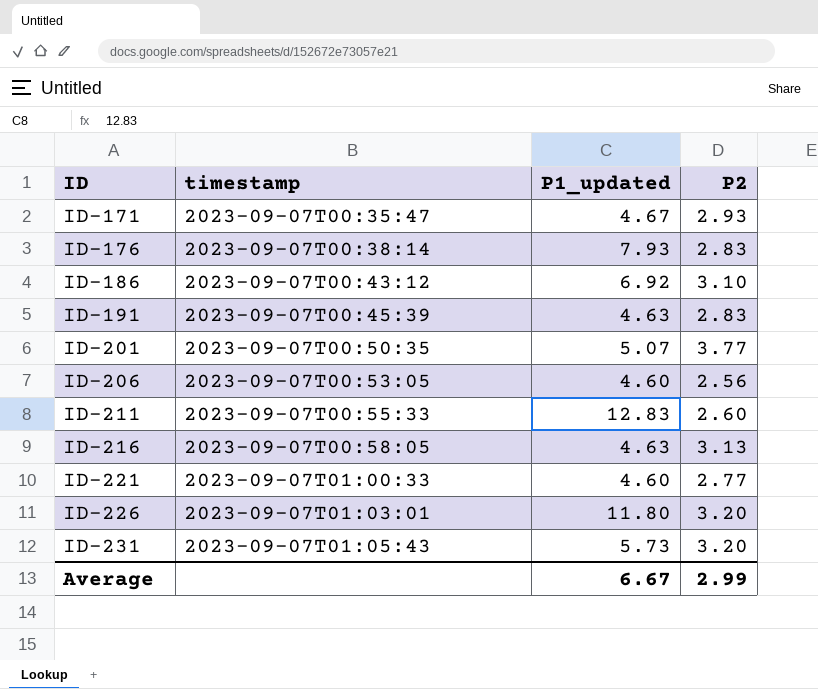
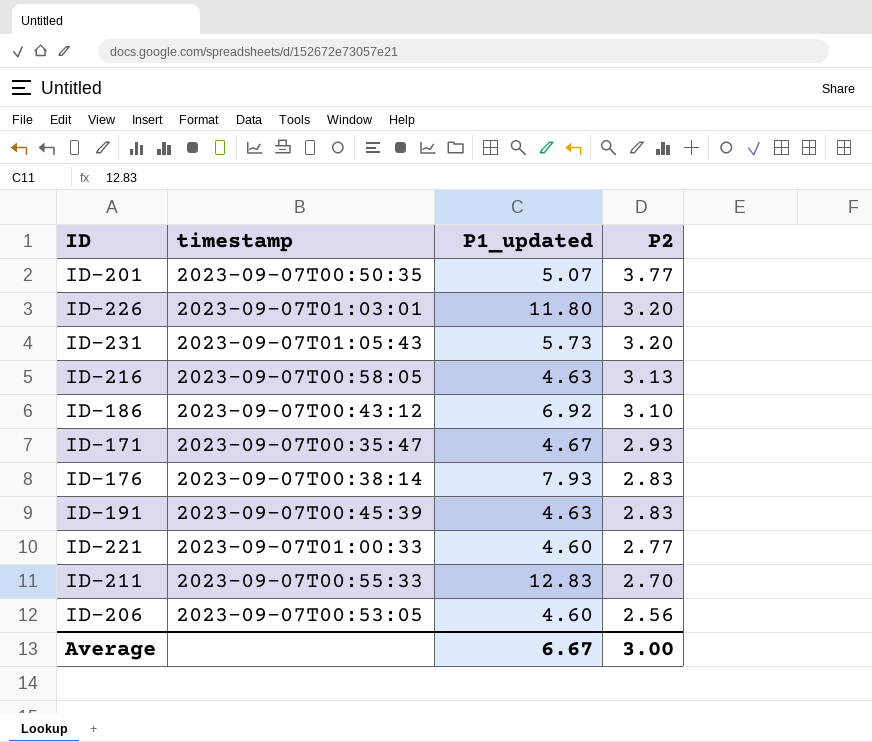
row order: ID ascending -> P2 descending
ID-211 | P2: 2.60 -> 2.70
Average | P2: 2.99 -> 3.00

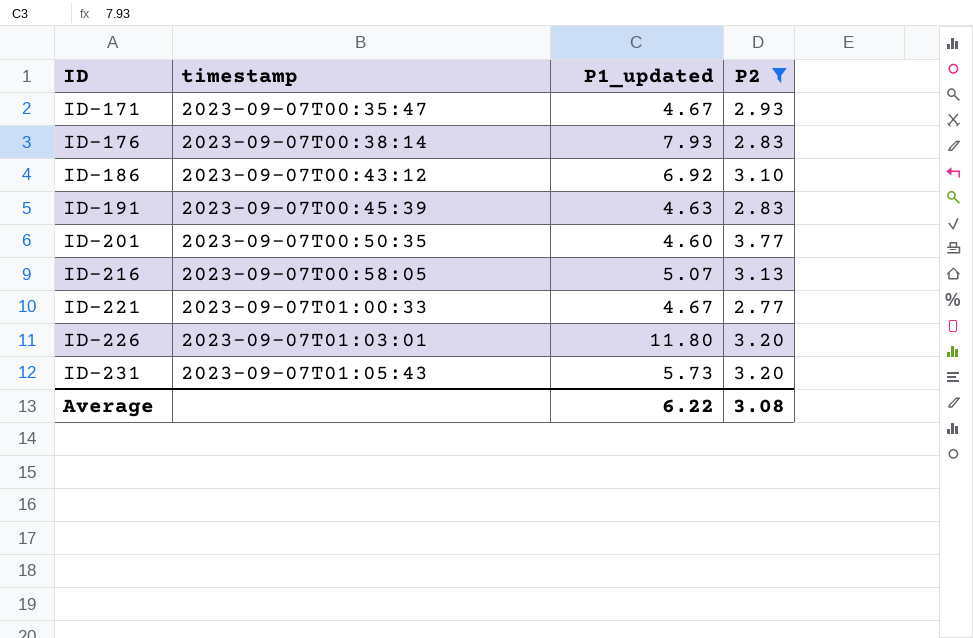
filter: none -> P2 >= 2.77
row order: P2 descending -> ID ascending
ID-201 | P1_updated: 5.07 -> 4.60
ID-216 | P1_updated: 4.63 -> 5.07
ID-221 | P1_updated: 4.60 -> 4.67
Average | P1_updated: 6.67 -> 6.22
Average | P2: 3.00 -> 3.08

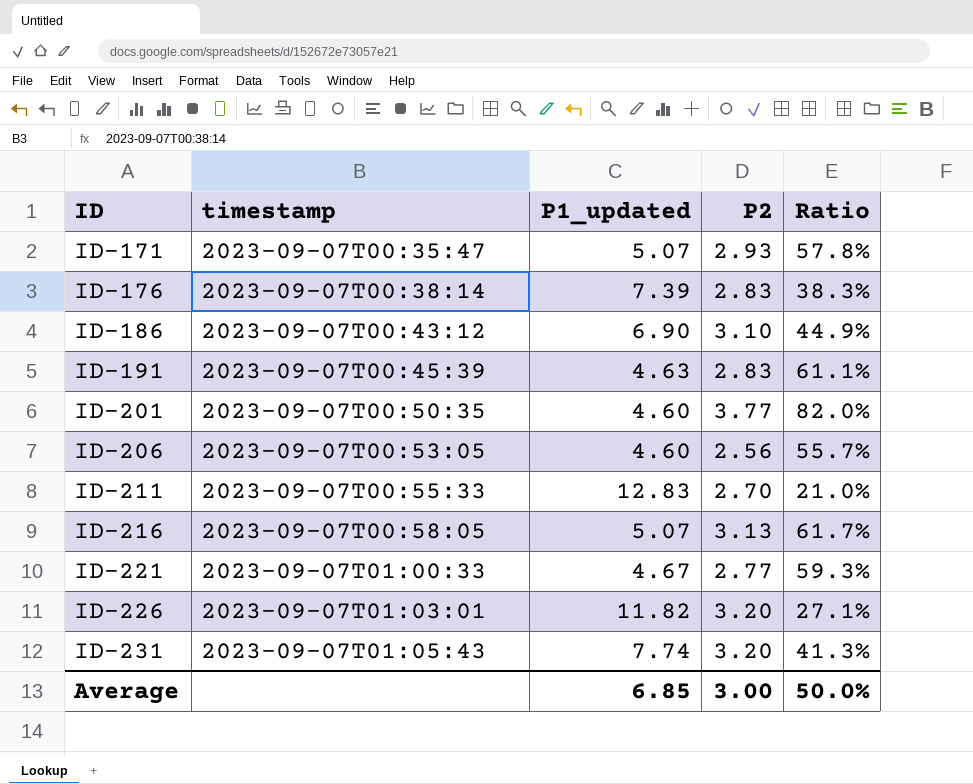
filter: P2 >= 2.77 -> none
column Ratio | formula: none -> [P2] / [P1_updated]
ID-171 | P1_updated: 4.67 -> 5.07
ID-176 | P1_updated: 7.93 -> 7.39
ID-186 | P1_updated: 6.92 -> 6.90
ID-226 | P1_updated: 11.80 -> 11.82
ID-231 | P1_updated: 5.73 -> 7.74
Average | P1_updated: 6.22 -> 6.85
Average | P2: 3.08 -> 3.00

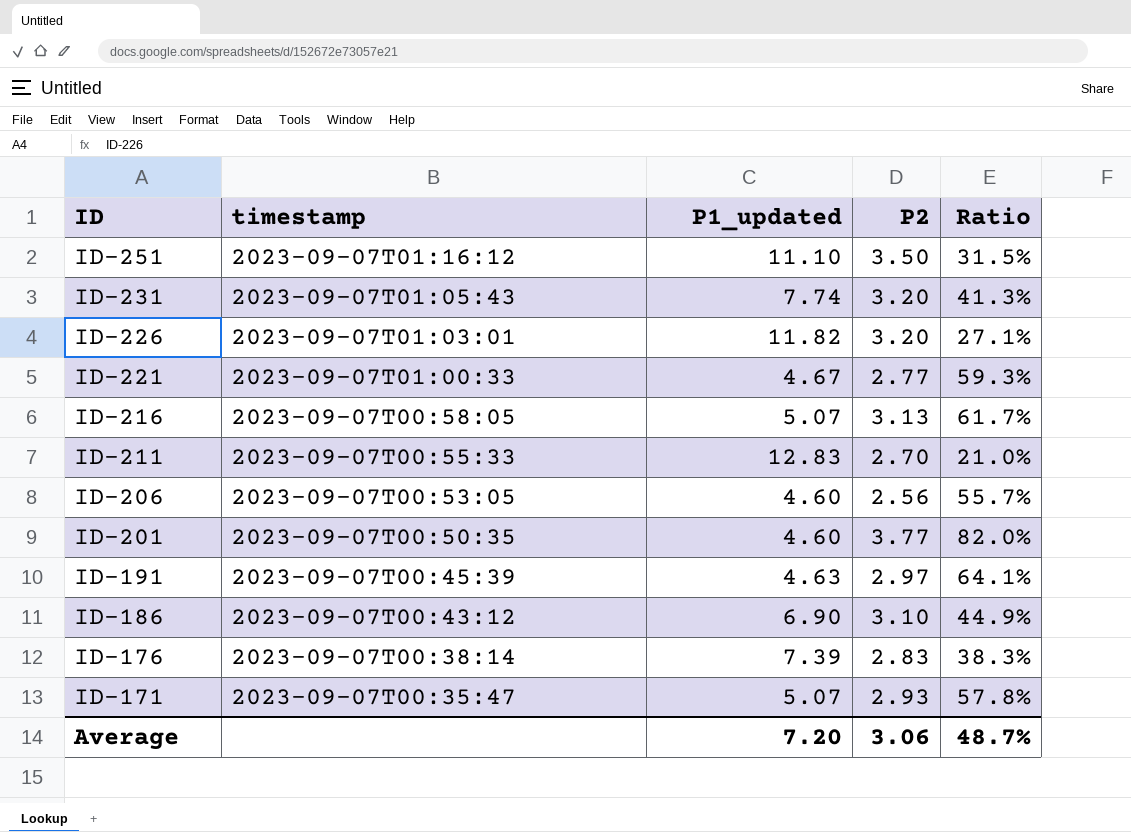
row order: ID ascending -> ID descending
row ID-251: none -> 2023-09-07T01:16:12 | 11.10 | 3.50 | 31.5%
ID-191 | P2: 2.83 -> 2.97
ID-191 | Ratio: 61.1% -> 64.1%
Average | P1_updated: 6.85 -> 7.20
Average | P2: 3.00 -> 3.06
Average | Ratio: 50.0% -> 48.7%

